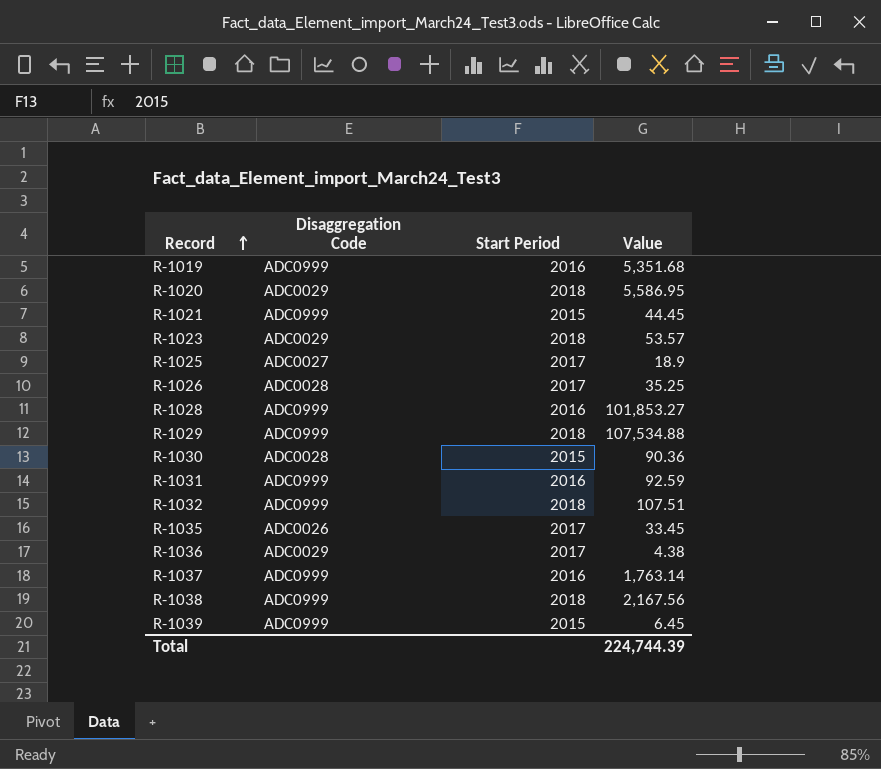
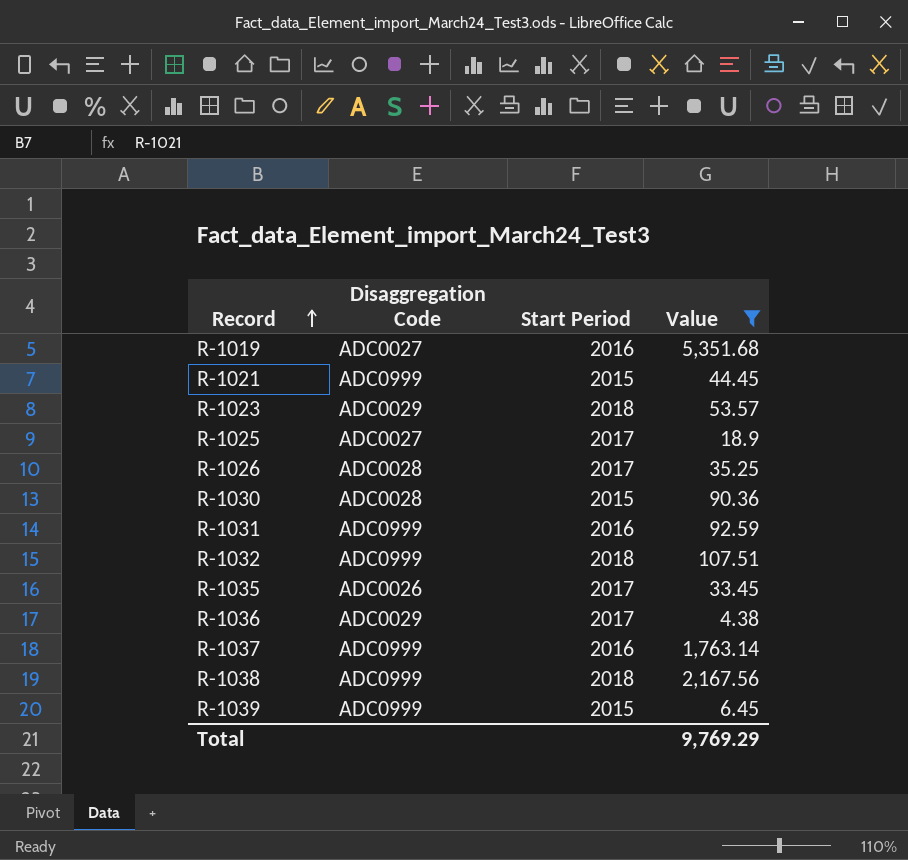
filter: none -> Value <= 5,351.68
R-1019 | Disaggregation Code: ADC0999 -> ADC0027
Total | Value: 224,744.39 -> 9,769.29

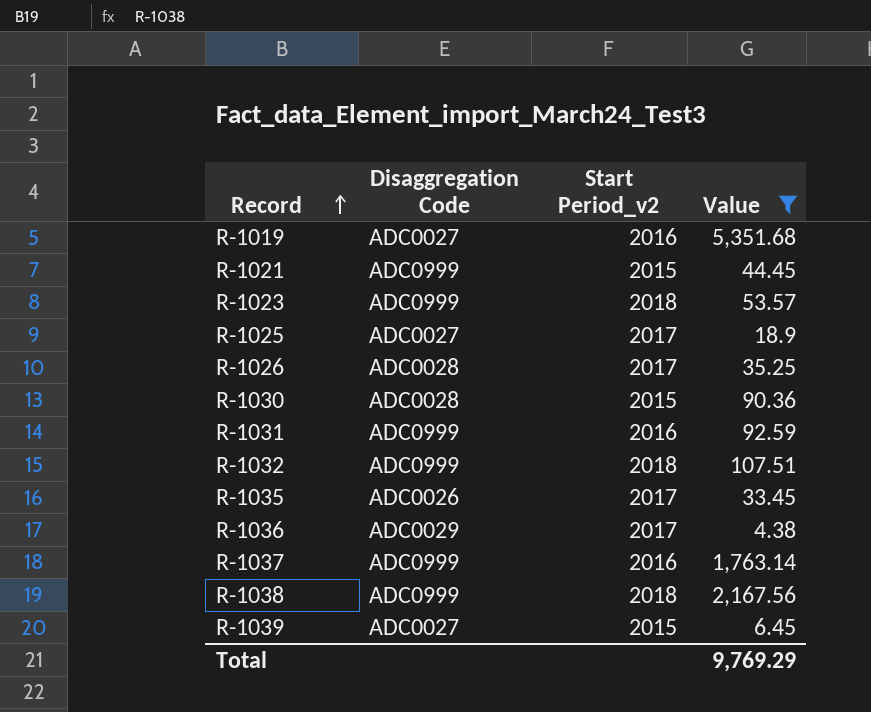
column name: Start Period -> Start Period_v2
R-1023 | Disaggregation Code: ADC0029 -> ADC0999
R-1039 | Disaggregation Code: ADC0999 -> ADC0027

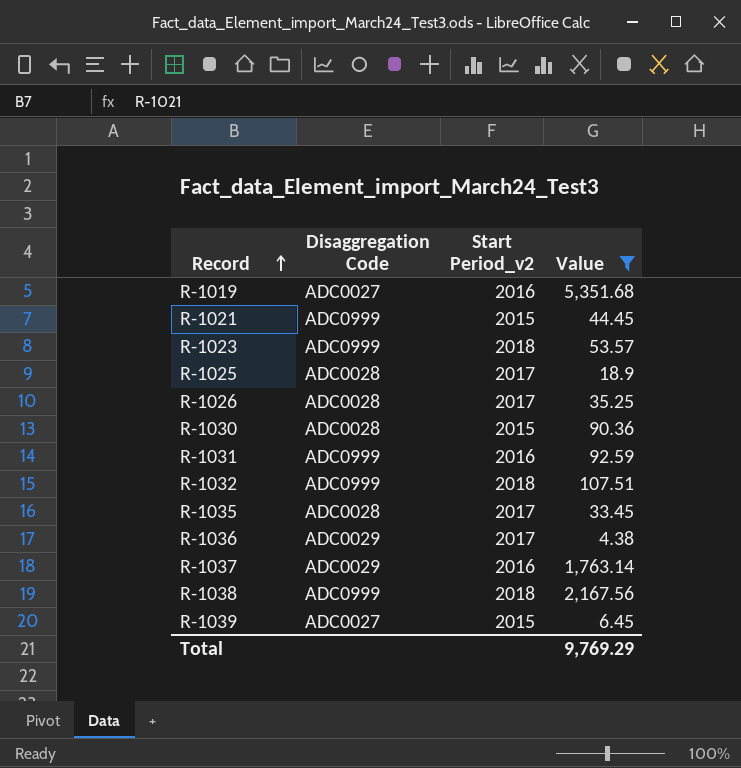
R-1025 | Disaggregation Code: ADC0027 -> ADC0028
R-1035 | Disaggregation Code: ADC0026 -> ADC0028
R-1037 | Disaggregation Code: ADC0999 -> ADC0029

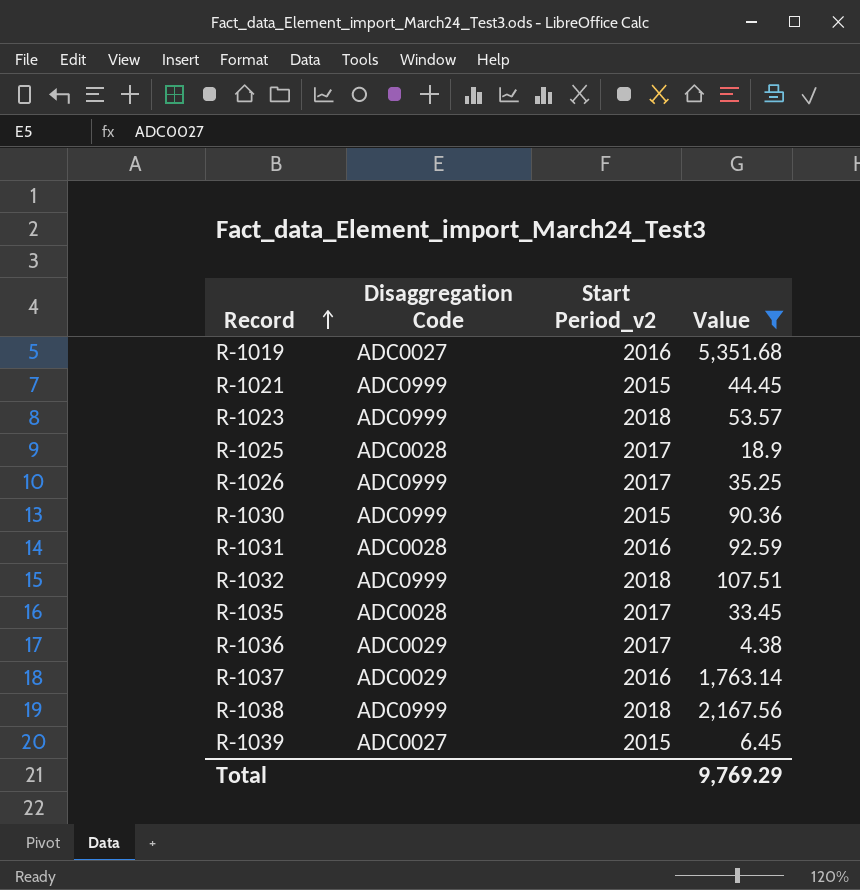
R-1026 | Disaggregation Code: ADC0028 -> ADC0999
R-1030 | Disaggregation Code: ADC0028 -> ADC0999
R-1031 | Disaggregation Code: ADC0999 -> ADC0028

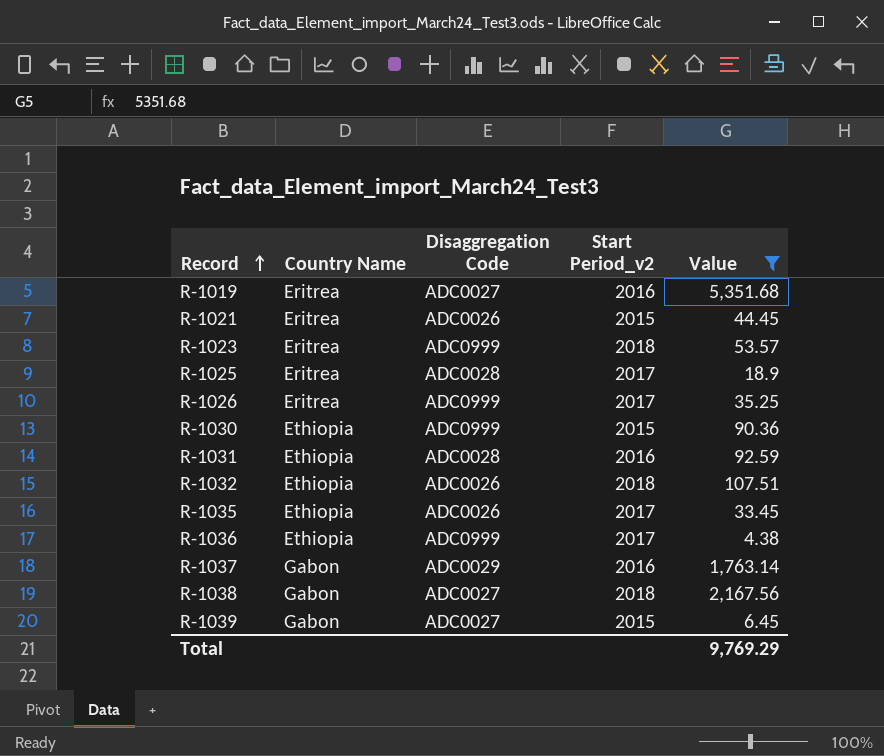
column Country Name | position: none -> 2
R-1021 | Disaggregation Code: ADC0999 -> ADC0026
R-1032 | Disaggregation Code: ADC0999 -> ADC0026
R-1035 | Disaggregation Code: ADC0028 -> ADC0026
R-1036 | Disaggregation Code: ADC0029 -> ADC0999
R-1038 | Disaggregation Code: ADC0999 -> ADC0027

